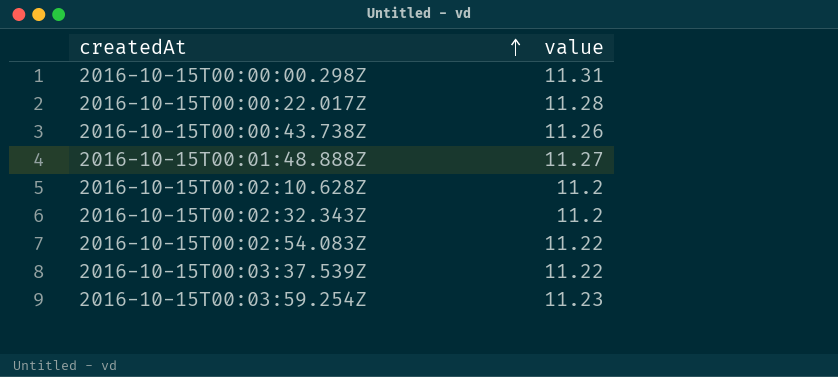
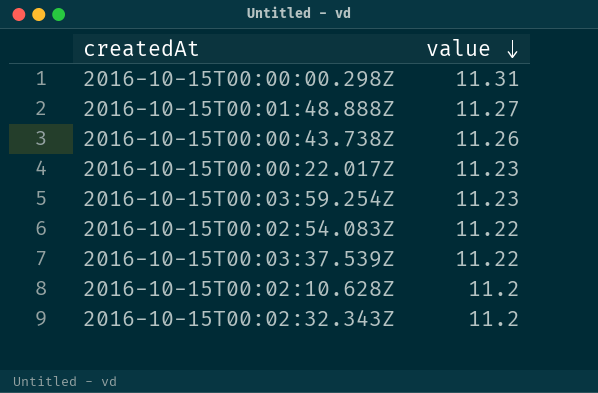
row order: createdAt ascending -> value descending
2016-10-15T00:00:22.017Z | value: 11.28 -> 11.23

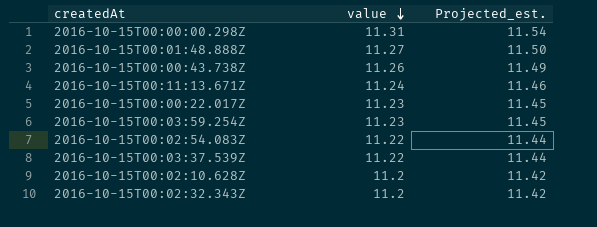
column Projected_est. | formula: none -> [value] * 1.02
row 2016-10-15T00:11:13.671Z: none -> 11.24 | 11.46

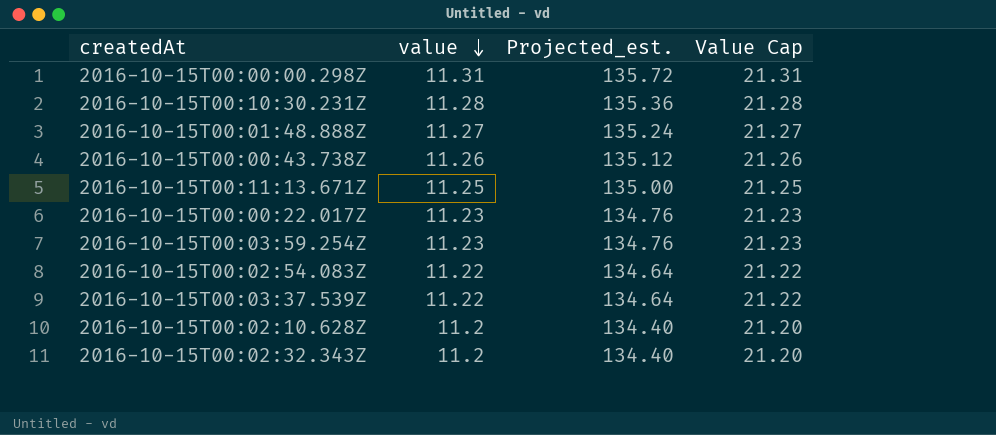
column Projected_est. | formula: [value] * 1.02 -> [value] * 12
column Value Cap | formula: none -> [value] + 10
row 2016-10-15T00:10:30.231Z: none -> 11.28 | 135.36 | 21.28
2016-10-15T00:11:13.671Z | value: 11.24 -> 11.25

